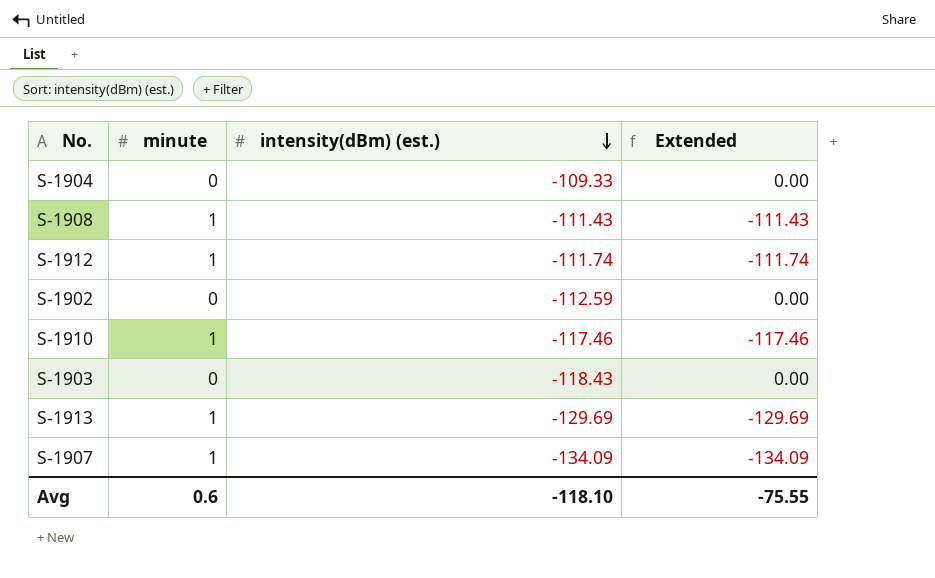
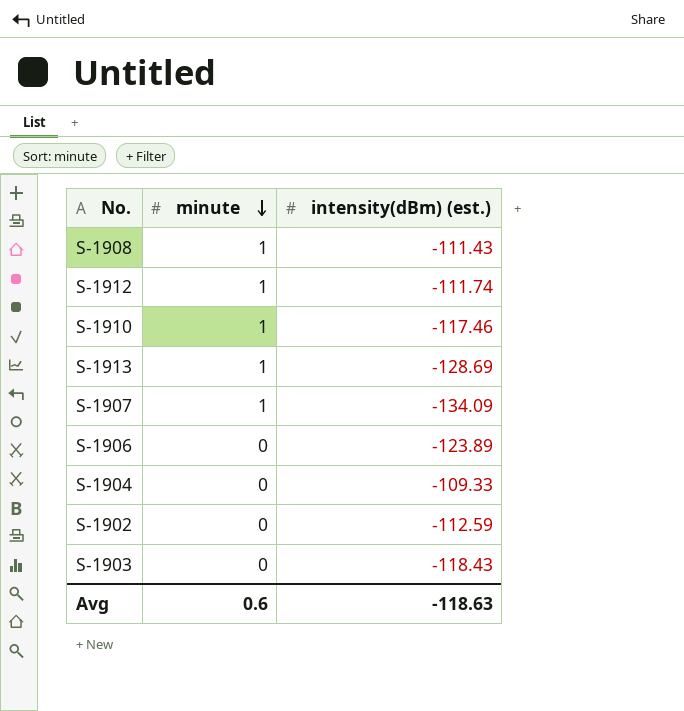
row order: intensity(dBm) (est.) descending -> minute descending
column Extended | formula: [minute] * [intensity(dBm) (est.)] -> none
S-1913 | intensity(dBm) (est.): -129.69 -> -128.69
row S-1906: none -> 0 | -123.89
Avg | intensity(dBm) (est.): -118.10 -> -118.63

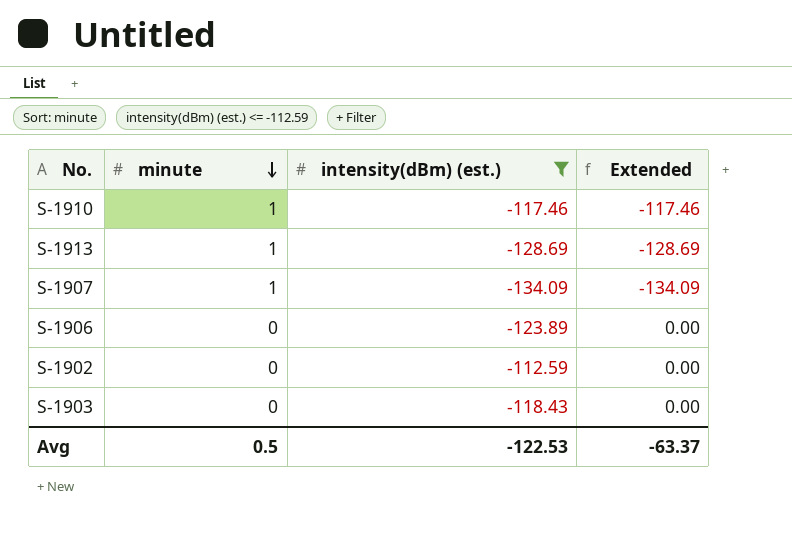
filter: none -> intensity(dBm) (est.) <= -112.59
column Extended | formula: none -> [minute] * [intensity(dBm) (est.)]
Avg | minute: 0.6 -> 0.5
Avg | intensity(dBm) (est.): -118.63 -> -122.53

